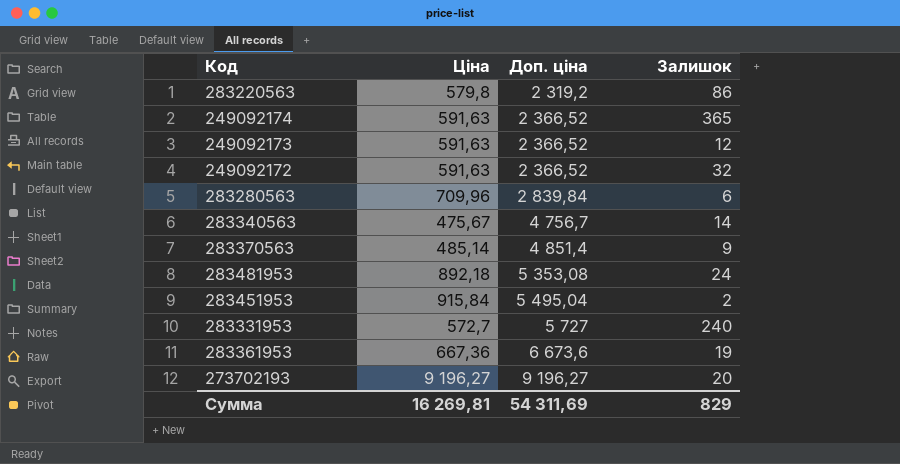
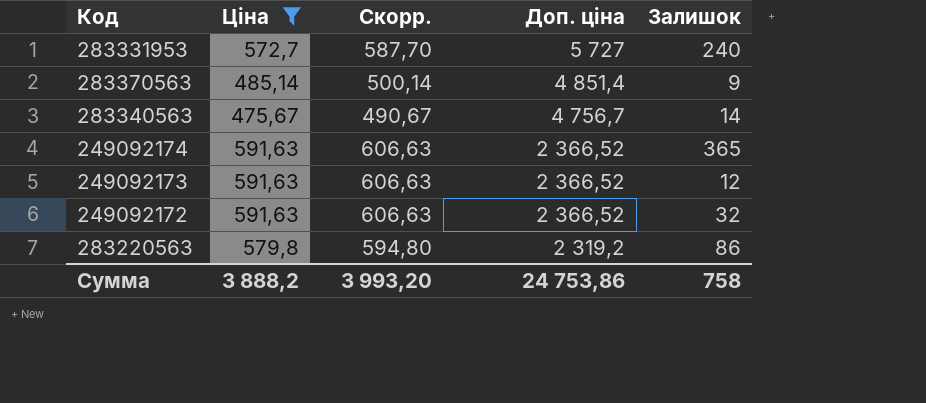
filter: none -> Ціна <= 591,63
row order: Доп. ціна ascending -> Доп. ціна descending
column Скорр. | formula: none -> [Ціна] + 15
Сумма | Ціна: 16 269,81 -> 3 888,2
Сумма | Доп. ціна: 54 311,69 -> 24 753,86
Сумма | Залишок: 829 -> 758

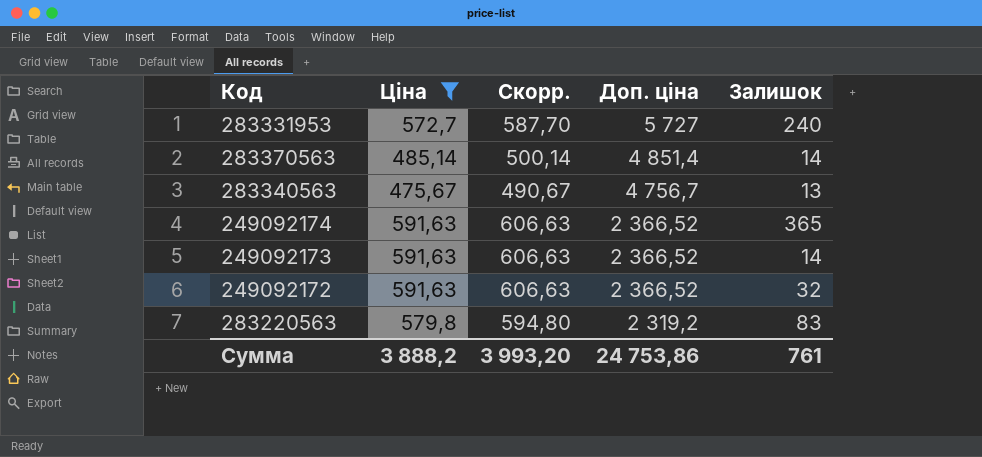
283370563 | Залишок: 9 -> 14
283340563 | Залишок: 14 -> 13
249092173 | Залишок: 12 -> 14
283220563 | Залишок: 86 -> 83
Сумма | Залишок: 758 -> 761

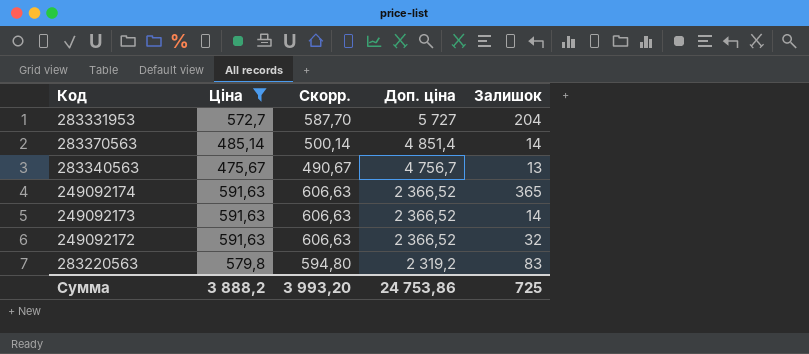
283331953 | Залишок: 240 -> 204
Сумма | Залишок: 761 -> 725

